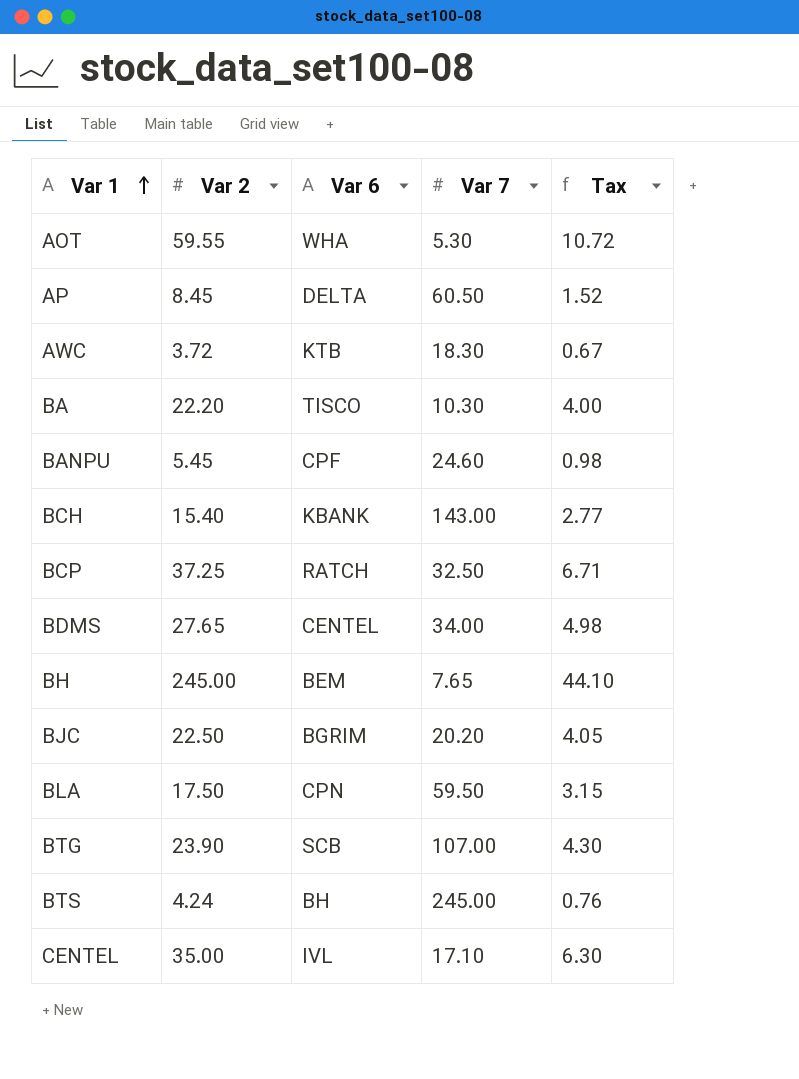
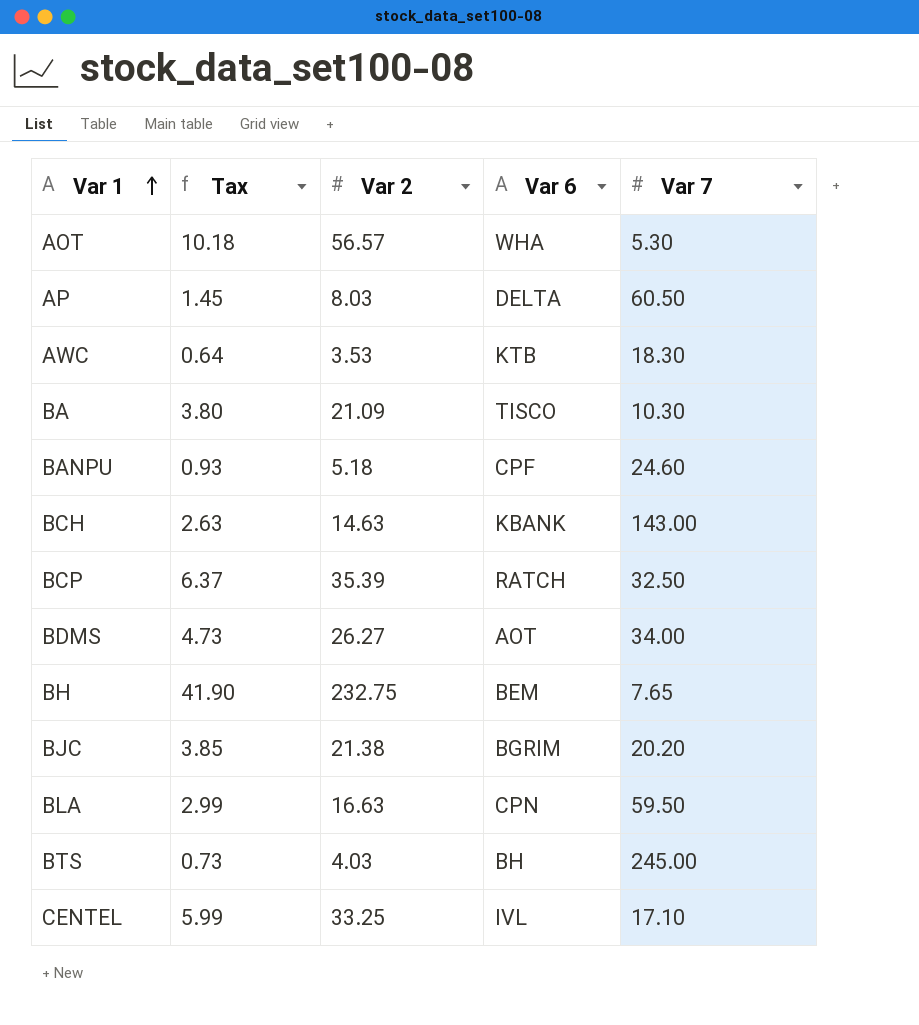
column Tax | position: 5 -> 2
row BTG: 23.90 | SCB | 107.00 | 4.30 -> none
AOT | Tax: 10.72 -> 10.18
AOT | Var 2: 59.55 -> 56.57
AP | Tax: 1.52 -> 1.45
AP | Var 2: 8.45 -> 8.03
AWC | Tax: 0.67 -> 0.64
AWC | Var 2: 3.72 -> 3.53
BA | Tax: 4.00 -> 3.80
BA | Var 2: 22.20 -> 21.09
BANPU | Tax: 0.98 -> 0.93
BANPU | Var 2: 5.45 -> 5.18
BCH | Tax: 2.77 -> 2.63
BCH | Var 2: 15.40 -> 14.63
BCP | Tax: 6.71 -> 6.37
BCP | Var 2: 37.25 -> 35.39
BDMS | Tax: 4.98 -> 4.73
BDMS | Var 2: 27.65 -> 26.27
BDMS | Var 6: CENTEL -> AOT
BH | Tax: 44.10 -> 41.90
BH | Var 2: 245.00 -> 232.75
BJC | Tax: 4.05 -> 3.85
BJC | Var 2: 22.50 -> 21.38
BLA | Tax: 3.15 -> 2.99
BLA | Var 2: 17.50 -> 16.63
BTS | Tax: 0.76 -> 0.73
BTS | Var 2: 4.24 -> 4.03
CENTEL | Tax: 6.30 -> 5.99
CENTEL | Var 2: 35.00 -> 33.25

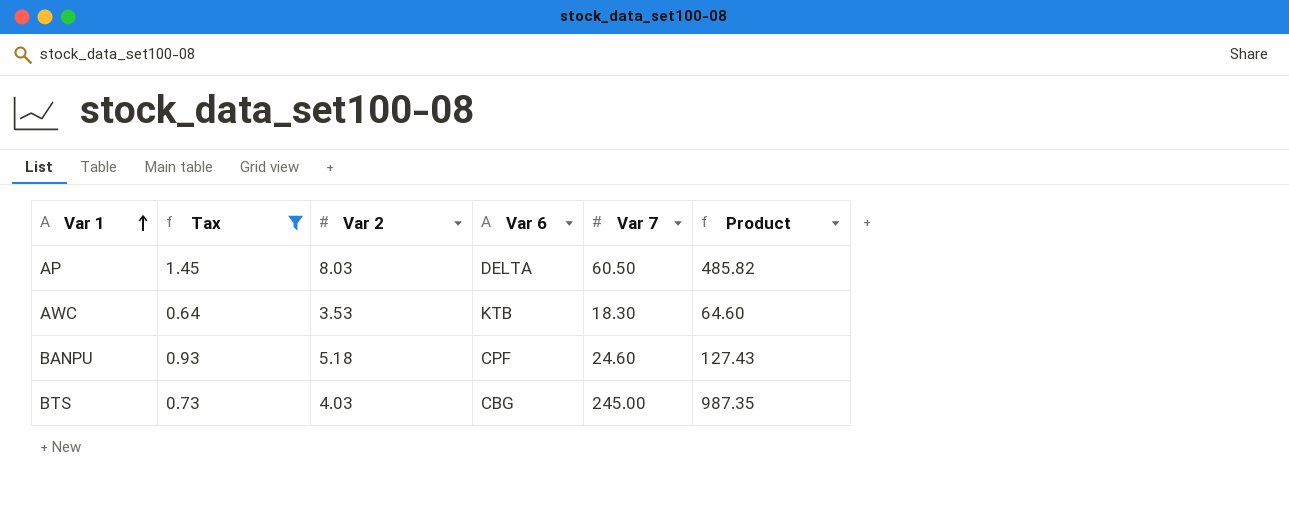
filter: none -> Tax <= 1.45
column Product | formula: none -> [Var 2] * [Var 7]
BTS | Var 6: BH -> CBG

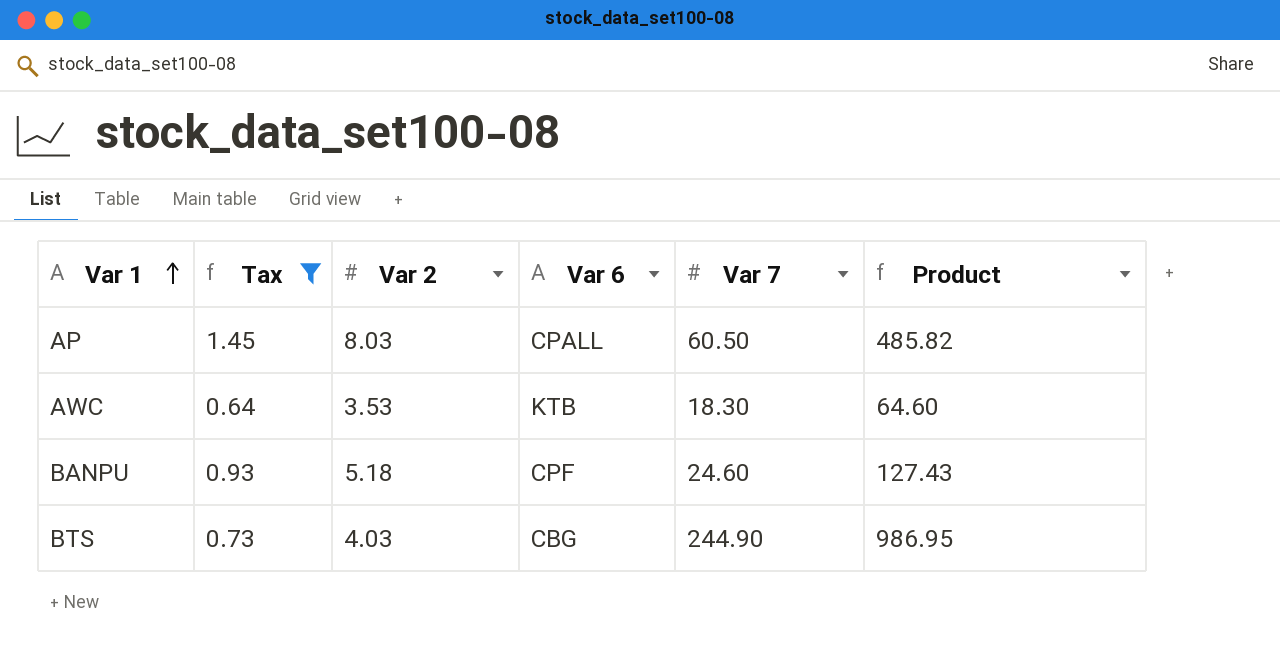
AP | Var 6: DELTA -> CPALL
BTS | Var 7: 245.00 -> 244.90
BTS | Product: 987.35 -> 986.95

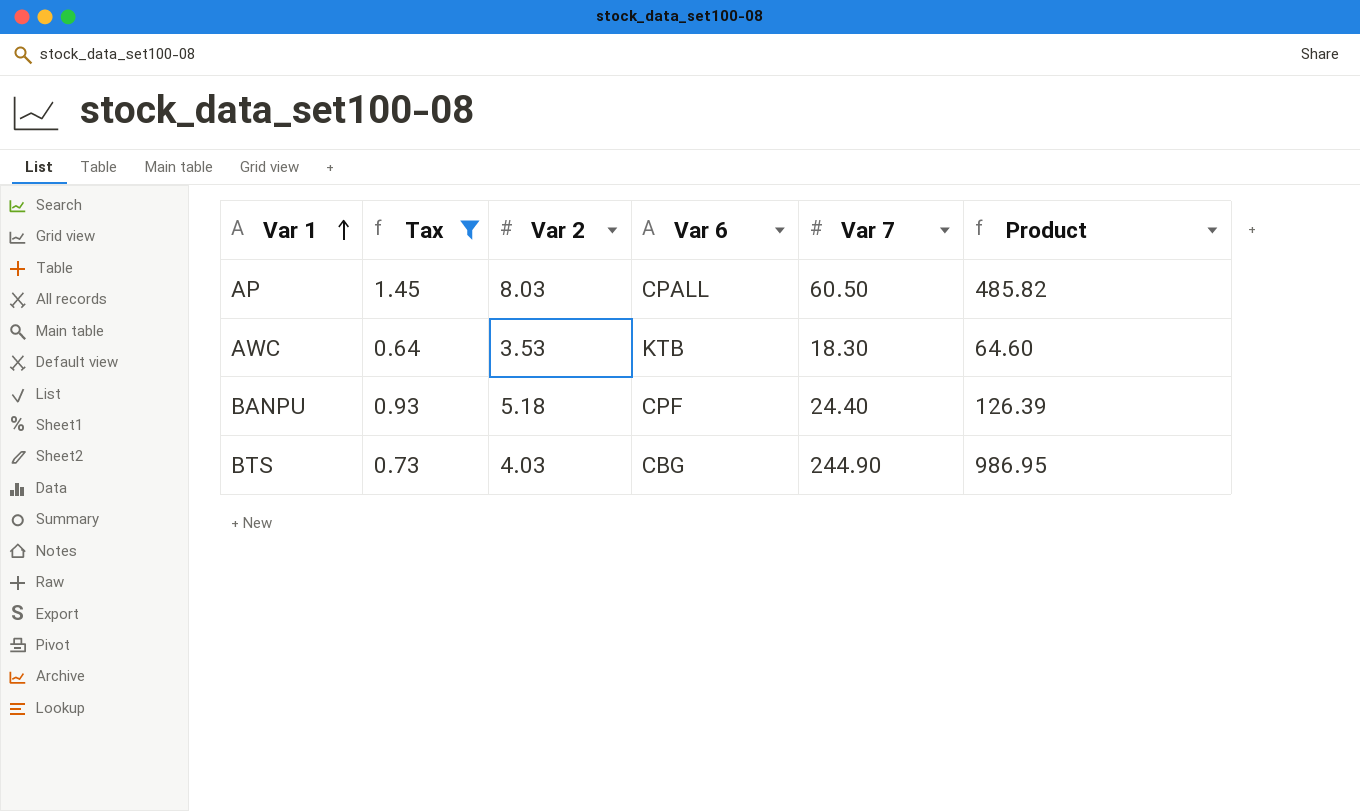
BANPU | Var 7: 24.60 -> 24.40
BANPU | Product: 127.43 -> 126.39

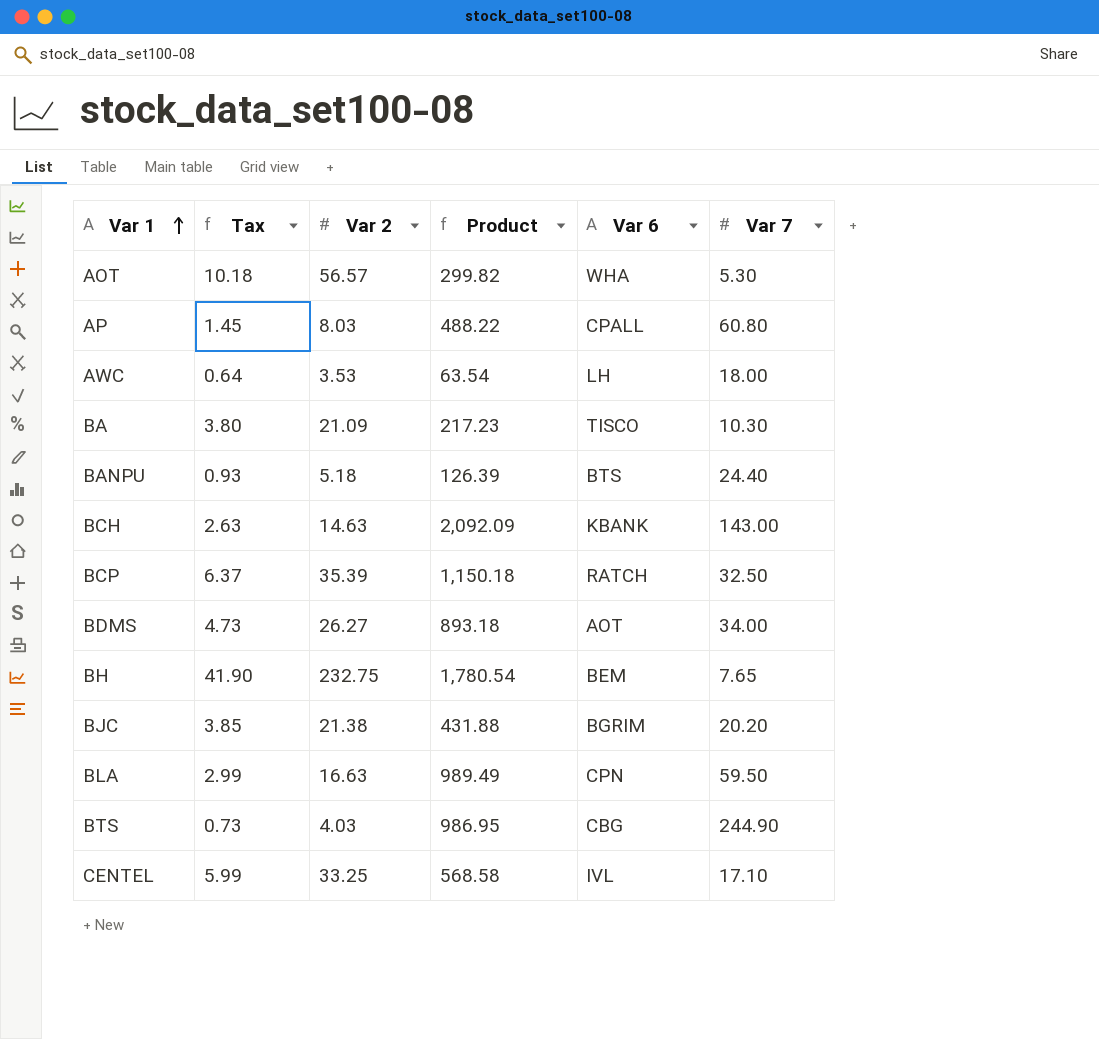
filter: Tax <= 1.45 -> none
column Product | position: 6 -> 4
AP | Product: 485.82 -> 488.22
AP | Var 7: 60.50 -> 60.80
AWC | Product: 64.60 -> 63.54
AWC | Var 6: KTB -> LH
AWC | Var 7: 18.30 -> 18.00
BANPU | Var 6: CPF -> BTS

